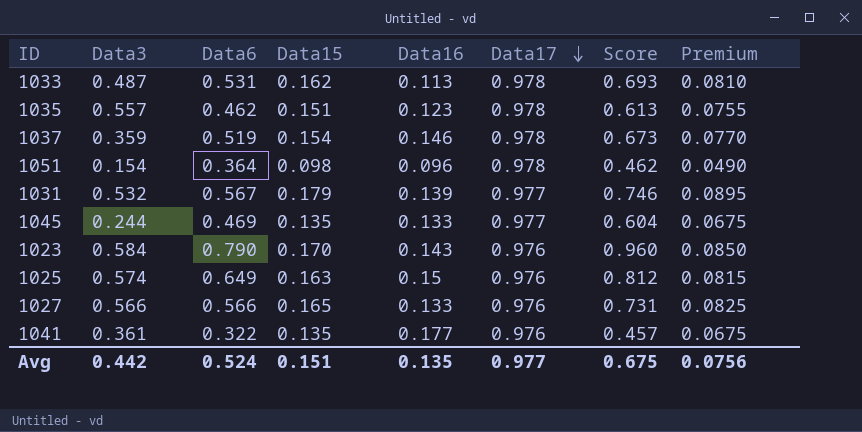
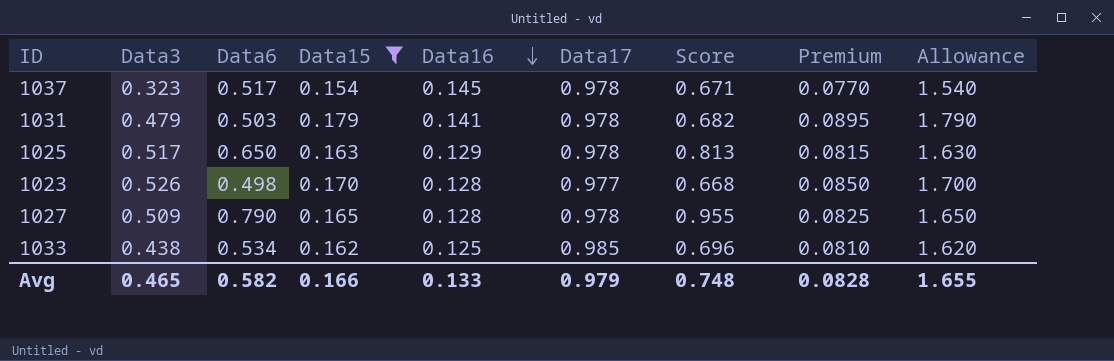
filter: none -> Data15 >= 0.154
row order: Data17 descending -> Data16 descending
column Allowance | formula: none -> [Data15] * 10
1037 | Data3: 0.359 -> 0.323
1037 | Data6: 0.519 -> 0.517
1037 | Data16: 0.146 -> 0.145
1037 | Score: 0.673 -> 0.671
1031 | Data3: 0.532 -> 0.479
1031 | Data6: 0.567 -> 0.503
1031 | Data16: 0.139 -> 0.141
1031 | Data17: 0.977 -> 0.978
1031 | Score: 0.746 -> 0.682
1025 | Data3: 0.574 -> 0.517
1025 | Data6: 0.649 -> 0.650
1025 | Data16: 0.15 -> 0.129
1025 | Data17: 0.976 -> 0.978
1025 | Score: 0.812 -> 0.813
1023 | Data3: 0.584 -> 0.526
1023 | Data6: 0.790 -> 0.498
1023 | Data16: 0.143 -> 0.128
1023 | Data17: 0.976 -> 0.977
1023 | Score: 0.960 -> 0.668
1027 | Data3: 0.566 -> 0.509
1027 | Data6: 0.566 -> 0.790
1027 | Data16: 0.133 -> 0.128
1027 | Data17: 0.976 -> 0.978
1027 | Score: 0.731 -> 0.955
1033 | Data3: 0.487 -> 0.438
1033 | Data6: 0.531 -> 0.534
1033 | Data16: 0.113 -> 0.125
1033 | Data17: 0.978 -> 0.985
1033 | Score: 0.693 -> 0.696
Avg | Data3: 0.442 -> 0.465
Avg | Data6: 0.524 -> 0.582
Avg | Data15: 0.151 -> 0.166
Avg | Data16: 0.135 -> 0.133
Avg | Data17: 0.977 -> 0.979
Avg | Score: 0.675 -> 0.748
Avg | Premium: 0.0756 -> 0.0828

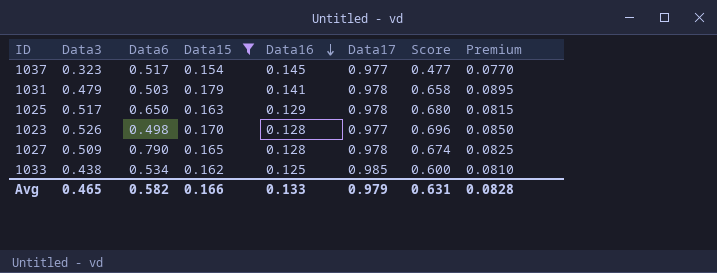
column Allowance | formula: [Data15] * 10 -> none
column Score | formula: [Data6] + [Data15] -> [Data3] + [Data15]
1037 | Data17: 0.978 -> 0.977
Avg | Score: 0.748 -> 0.631

